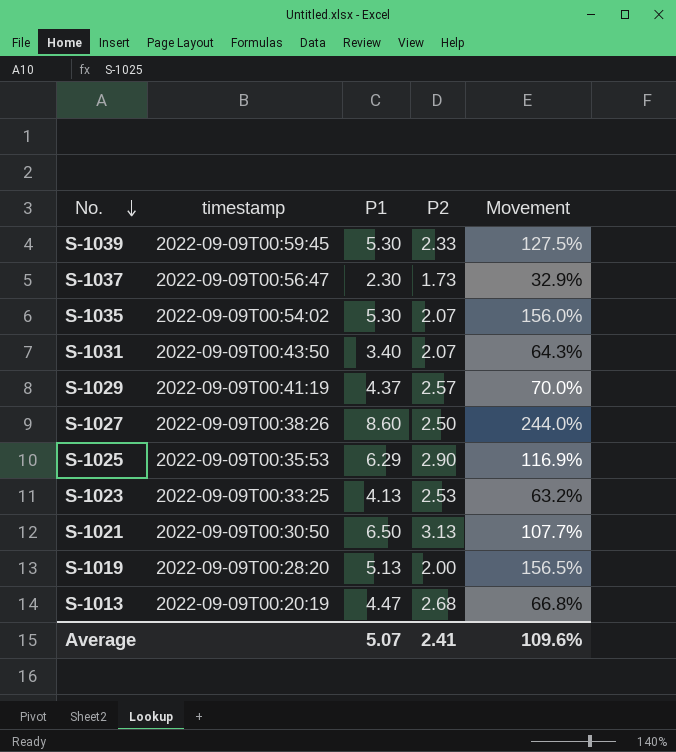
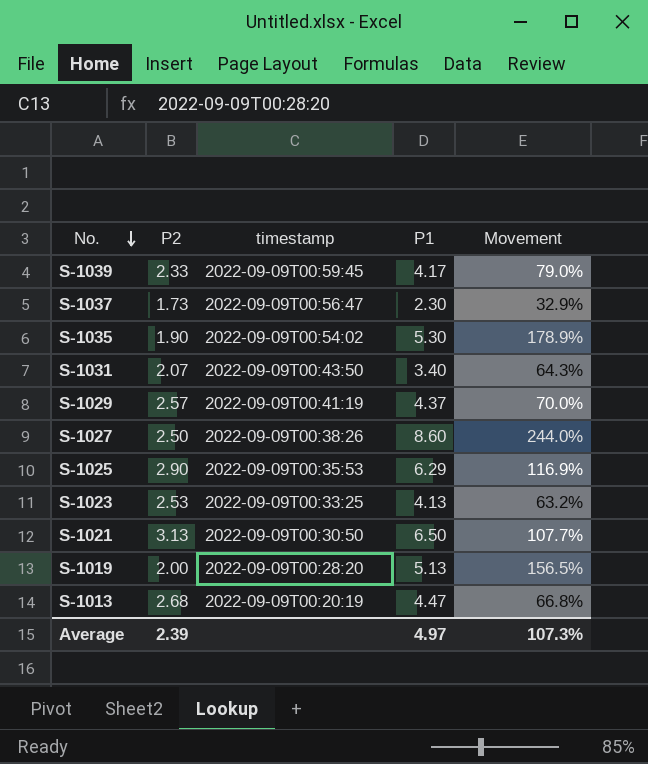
column P2 | position: 4 -> 2
S-1039 | P1: 5.30 -> 4.17
S-1039 | Movement: 127.5% -> 79.0%
S-1035 | P2: 2.07 -> 1.90
S-1035 | Movement: 156.0% -> 178.9%
Average | P2: 2.41 -> 2.39
Average | P1: 5.07 -> 4.97
Average | Movement: 109.6% -> 107.3%

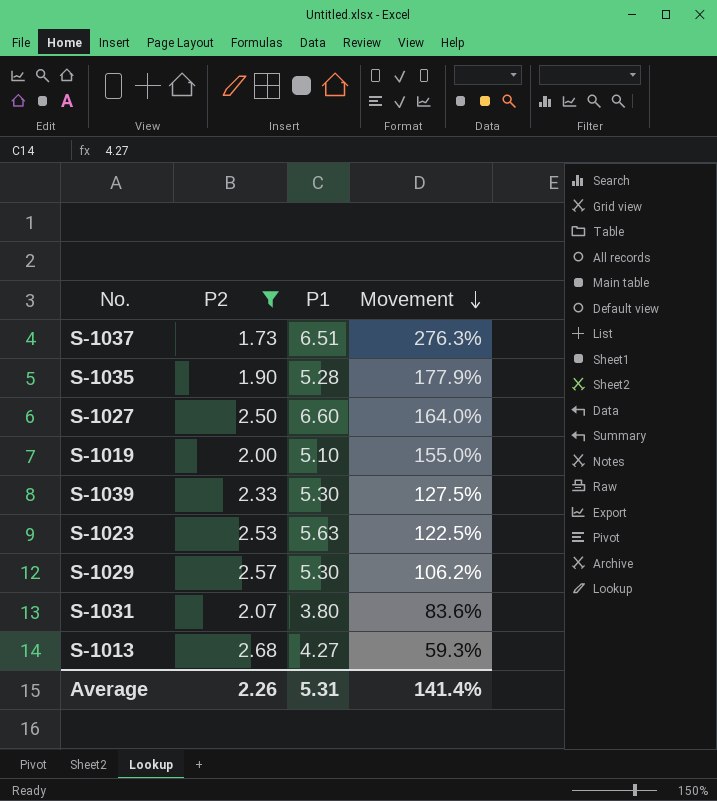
filter: none -> P2 <= 2.68
row order: No. descending -> Movement descending
column timestamp | position: 3 -> none
S-1037 | P1: 2.30 -> 6.51
S-1037 | Movement: 32.9% -> 276.3%
S-1035 | P1: 5.30 -> 5.28
S-1035 | Movement: 178.9% -> 177.9%
S-1027 | P1: 8.60 -> 6.60
S-1027 | Movement: 244.0% -> 164.0%
S-1019 | P1: 5.13 -> 5.10
S-1019 | Movement: 156.5% -> 155.0%
S-1039 | P1: 4.17 -> 5.30
S-1039 | Movement: 79.0% -> 127.5%
S-1023 | P1: 4.13 -> 5.63
S-1023 | Movement: 63.2% -> 122.5%
S-1029 | P1: 4.37 -> 5.30
S-1029 | Movement: 70.0% -> 106.2%
S-1031 | P1: 3.40 -> 3.80
S-1031 | Movement: 64.3% -> 83.6%
S-1013 | P1: 4.47 -> 4.27
S-1013 | Movement: 66.8% -> 59.3%
Average | P2: 2.39 -> 2.26
Average | P1: 4.97 -> 5.31
Average | Movement: 107.3% -> 141.4%

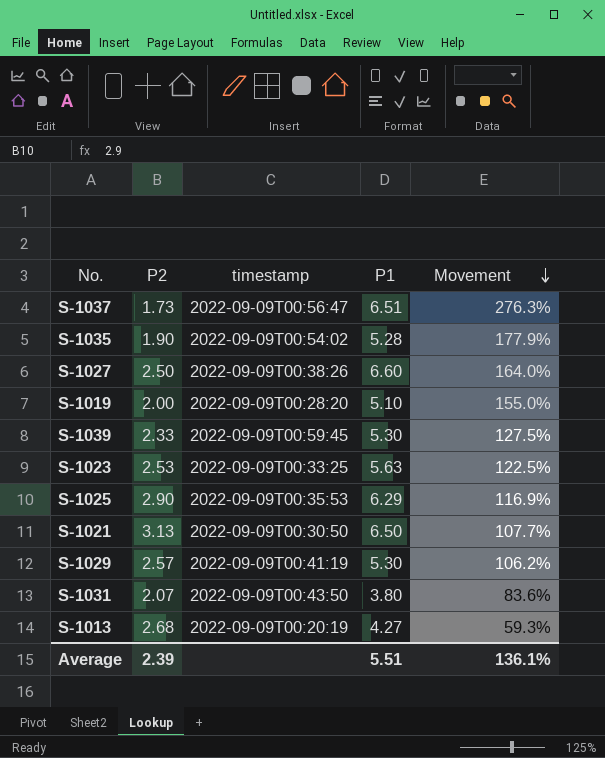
filter: P2 <= 2.68 -> none
column timestamp | position: none -> 3
Average | P2: 2.26 -> 2.39
Average | P1: 5.31 -> 5.51
Average | Movement: 141.4% -> 136.1%

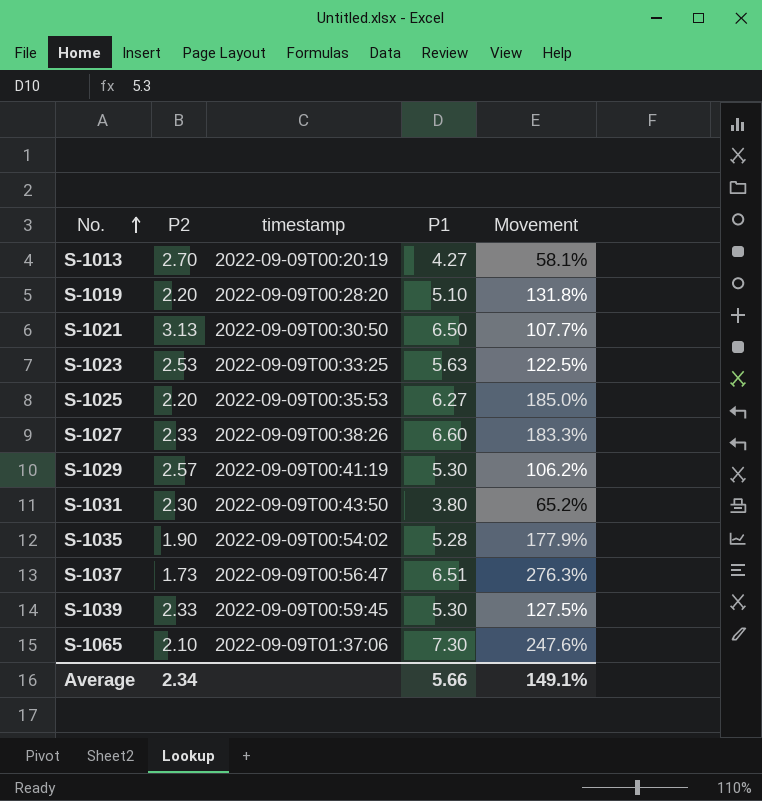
row order: Movement descending -> No. ascending
S-1013 | P2: 2.68 -> 2.70
S-1013 | Movement: 59.3% -> 58.1%
S-1019 | P2: 2.00 -> 2.20
S-1019 | Movement: 155.0% -> 131.8%
S-1025 | P2: 2.90 -> 2.20
S-1025 | P1: 6.29 -> 6.27
S-1025 | Movement: 116.9% -> 185.0%
S-1027 | P2: 2.50 -> 2.33
S-1027 | Movement: 164.0% -> 183.3%
S-1031 | P2: 2.07 -> 2.30
S-1031 | Movement: 83.6% -> 65.2%
row S-1065: none -> 2.10 | 2022-09-09T01:37:06 | 7.30 | 247.6%
Average | P2: 2.39 -> 2.34
Average | P1: 5.51 -> 5.66
Average | Movement: 136.1% -> 149.1%

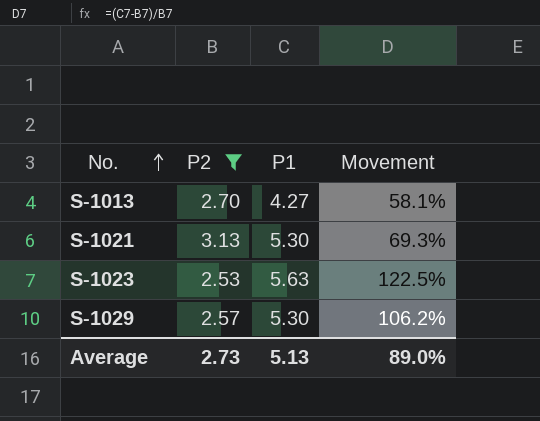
filter: none -> P2 >= 2.53
column timestamp | position: 3 -> none
S-1021 | P1: 6.50 -> 5.30
S-1021 | Movement: 107.7% -> 69.3%
Average | P2: 2.34 -> 2.73
Average | P1: 5.66 -> 5.13
Average | Movement: 149.1% -> 89.0%

